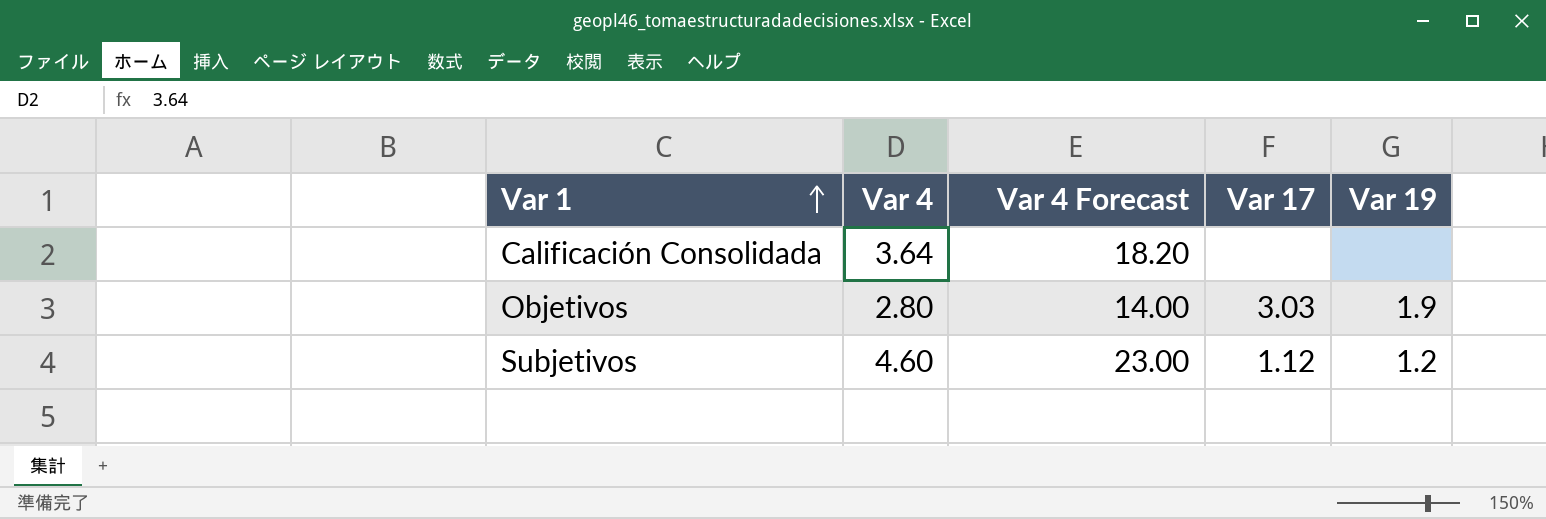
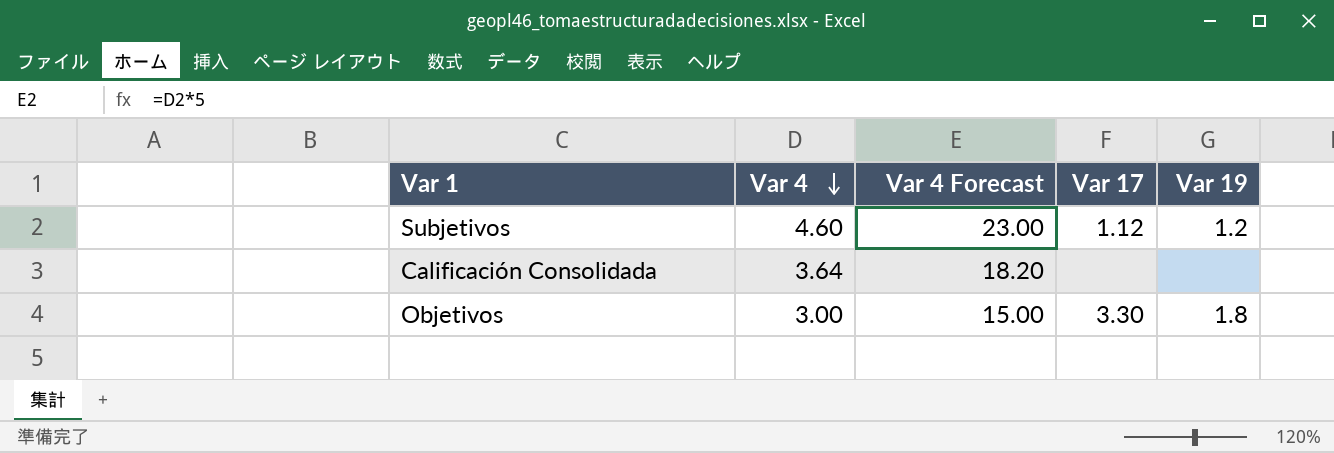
row order: Var 1 ascending -> Var 4 descending
Objetivos | Var 4: 2.80 -> 3.00
Objetivos | Var 4 Forecast: 14.00 -> 15.00
Objetivos | Var 17: 3.03 -> 3.30
Objetivos | Var 19: 1.9 -> 1.8

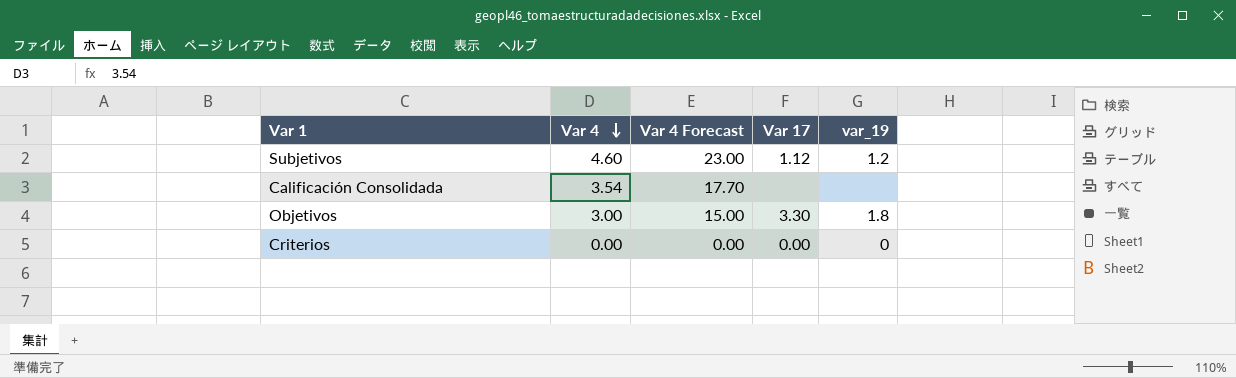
column name: Var 19 -> var_19
Calificación Consolidada | Var 4: 3.64 -> 3.54
Calificación Consolidada | Var 4 Forecast: 18.20 -> 17.70
row Criterios: none -> 0.00 | 0.00 | 0.00 | 0

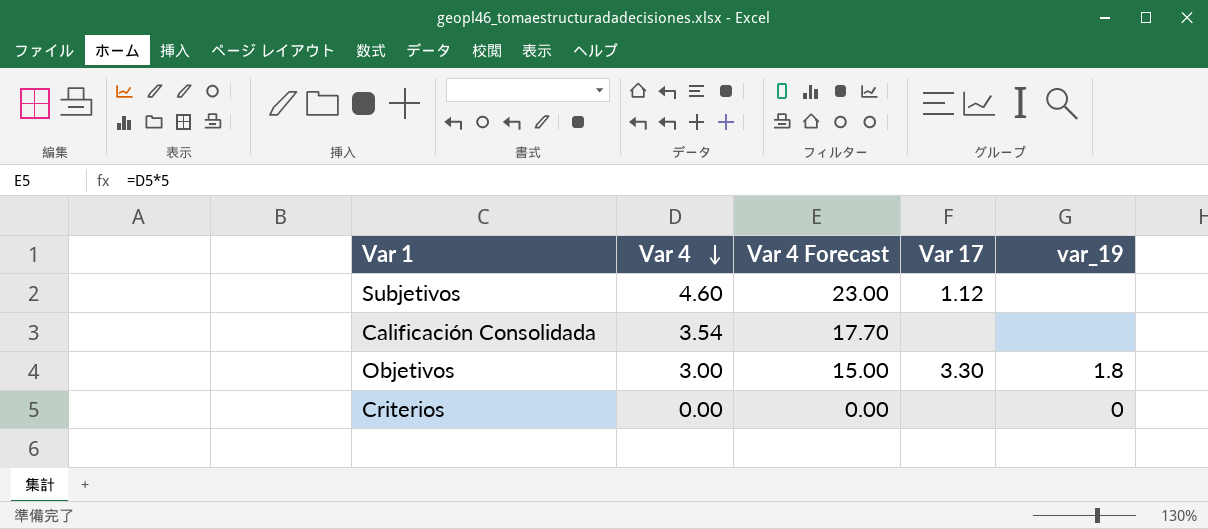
Subjetivos | var_19: 1.2 -> none
Criterios | Var 17: 0.00 -> none

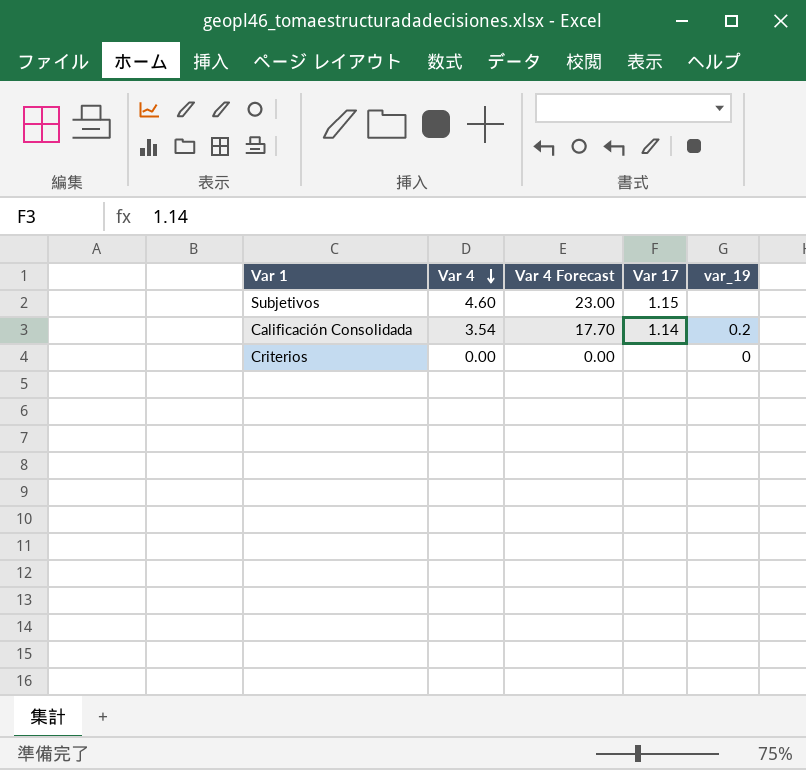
row Objetivos: 3.00 | 15.00 | 3.30 | 1.8 -> none
Subjetivos | Var 17: 1.12 -> 1.15
Calificación Consolidada | Var 17: none -> 1.14
Calificación Consolidada | var_19: none -> 0.2

